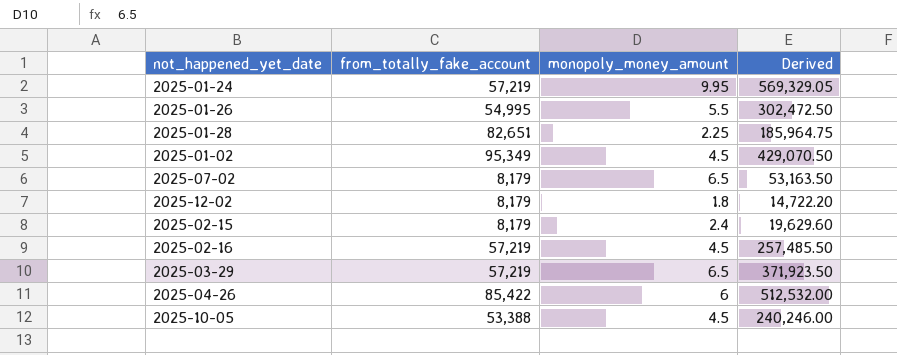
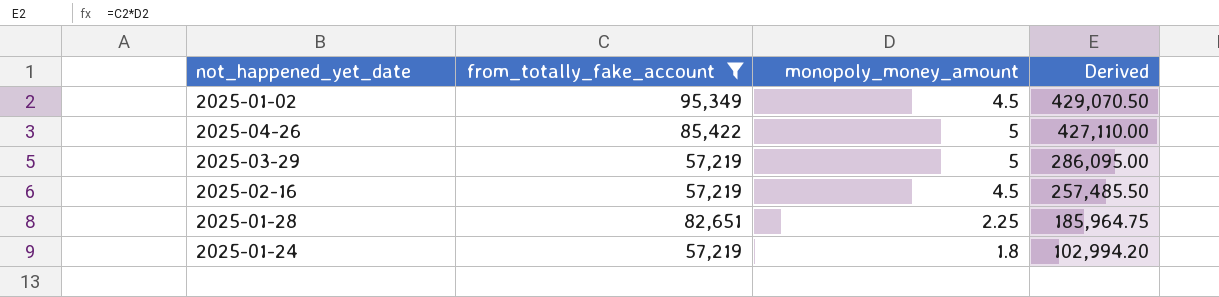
filter: none -> from_totally_fake_account >= 57,219
row order: none -> Derived descending
2025-04-26 | monopoly_money_amount: 6 -> 5
2025-04-26 | Derived: 512,532.00 -> 427,110.00
2025-03-29 | monopoly_money_amount: 6.5 -> 5
2025-03-29 | Derived: 371,923.50 -> 286,095.00
2025-01-24 | monopoly_money_amount: 9.95 -> 1.8
2025-01-24 | Derived: 569,329.05 -> 102,994.20

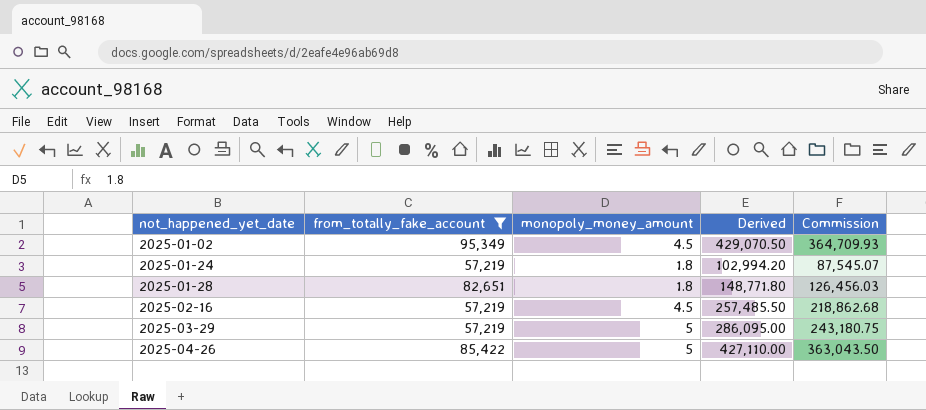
row order: Derived descending -> not_happened_yet_date ascending
column Commission | formula: none -> [Derived] * 0.85
2025-01-28 | monopoly_money_amount: 2.25 -> 1.8
2025-01-28 | Derived: 185,964.75 -> 148,771.80

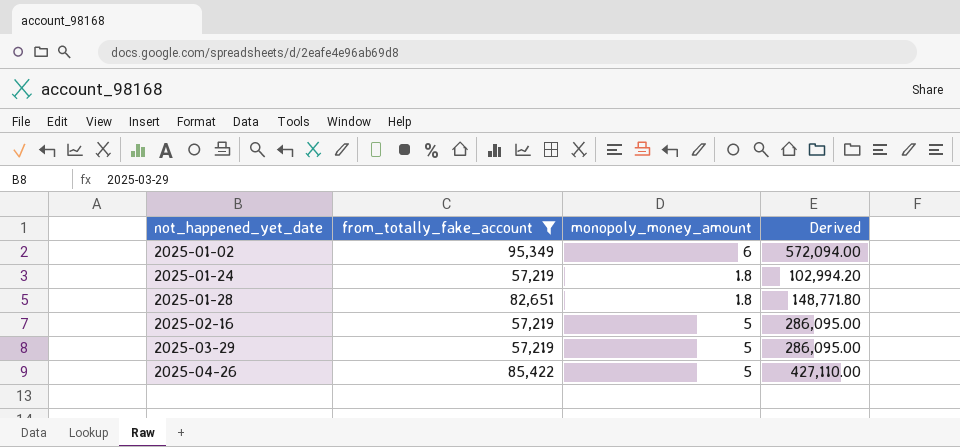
column Commission | formula: [Derived] * 0.85 -> none
2025-01-02 | monopoly_money_amount: 4.5 -> 6
2025-01-02 | Derived: 429,070.50 -> 572,094.00
2025-02-16 | monopoly_money_amount: 4.5 -> 5
2025-02-16 | Derived: 257,485.50 -> 286,095.00

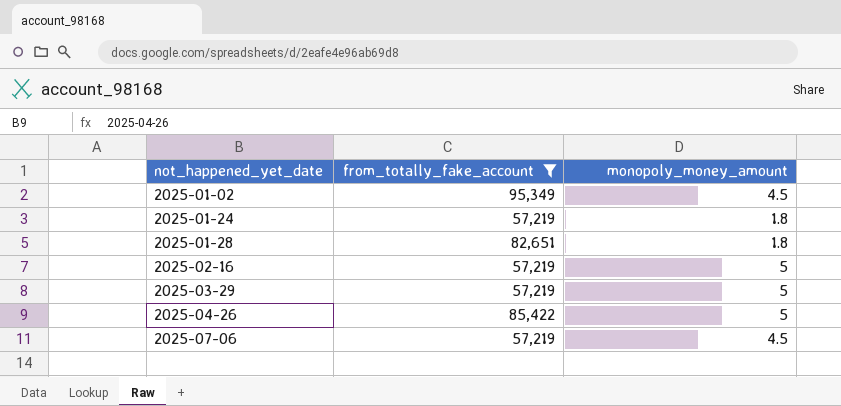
column Derived | formula: [from_totally_fake_account] * [monopoly_money_amount] -> none
2025-01-02 | monopoly_money_amount: 6 -> 4.5
row 2025-07-06: none -> 57,219 | 4.5

